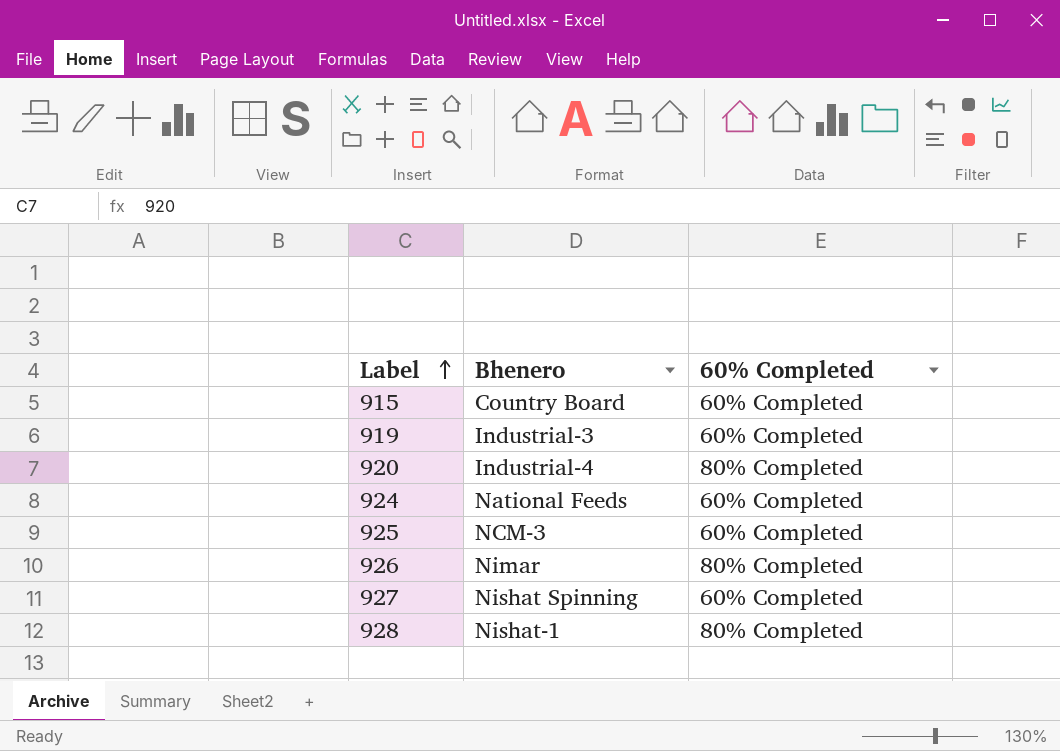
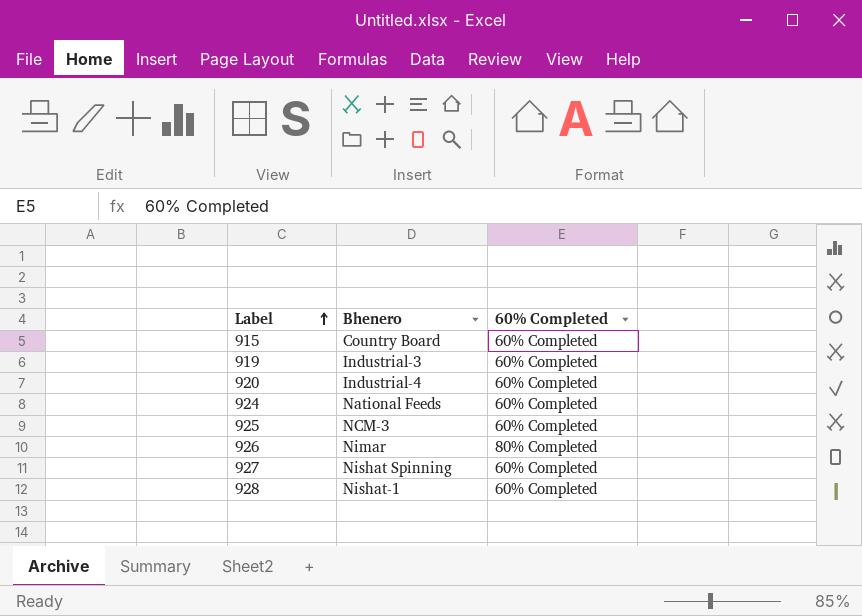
920 | 60% Completed: 80% Completed -> 60% Completed
928 | 60% Completed: 80% Completed -> 60% Completed

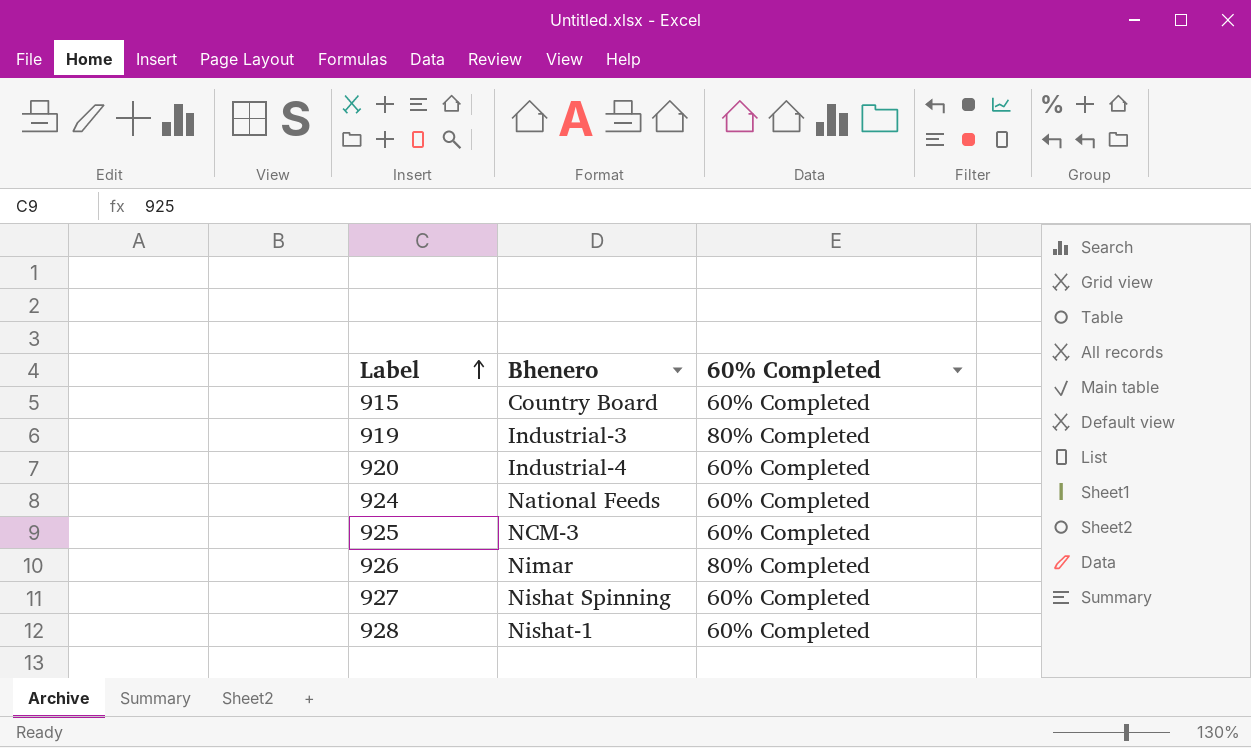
919 | 60% Completed: 60% Completed -> 80% Completed

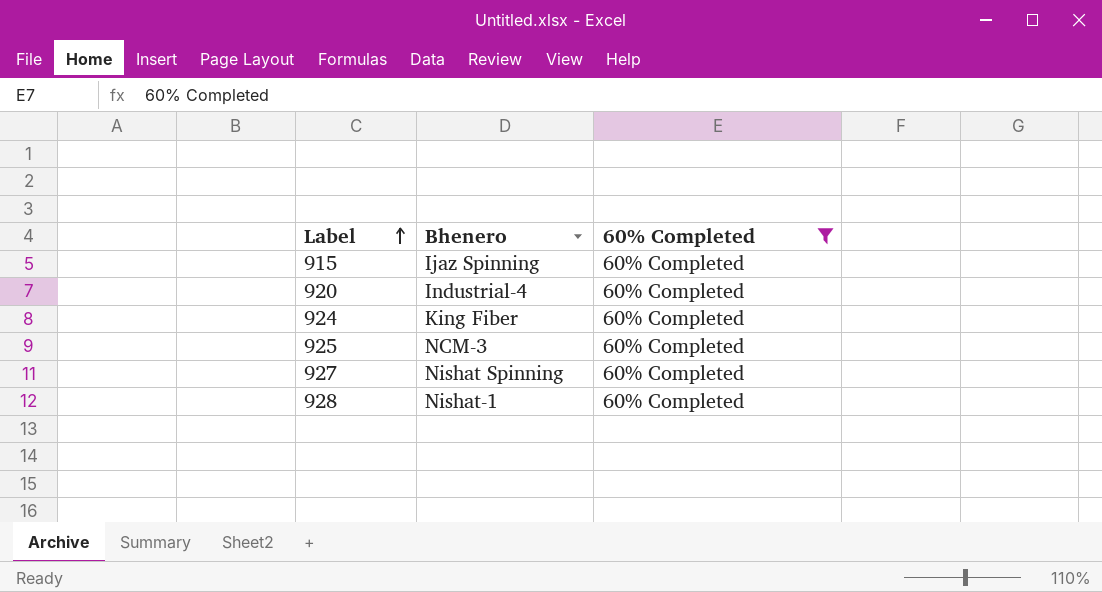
filter: none -> 60% Completed = 60% Completed
915 | Bhenero: Country Board -> Ijaz Spinning
924 | Bhenero: National Feeds -> King Fiber

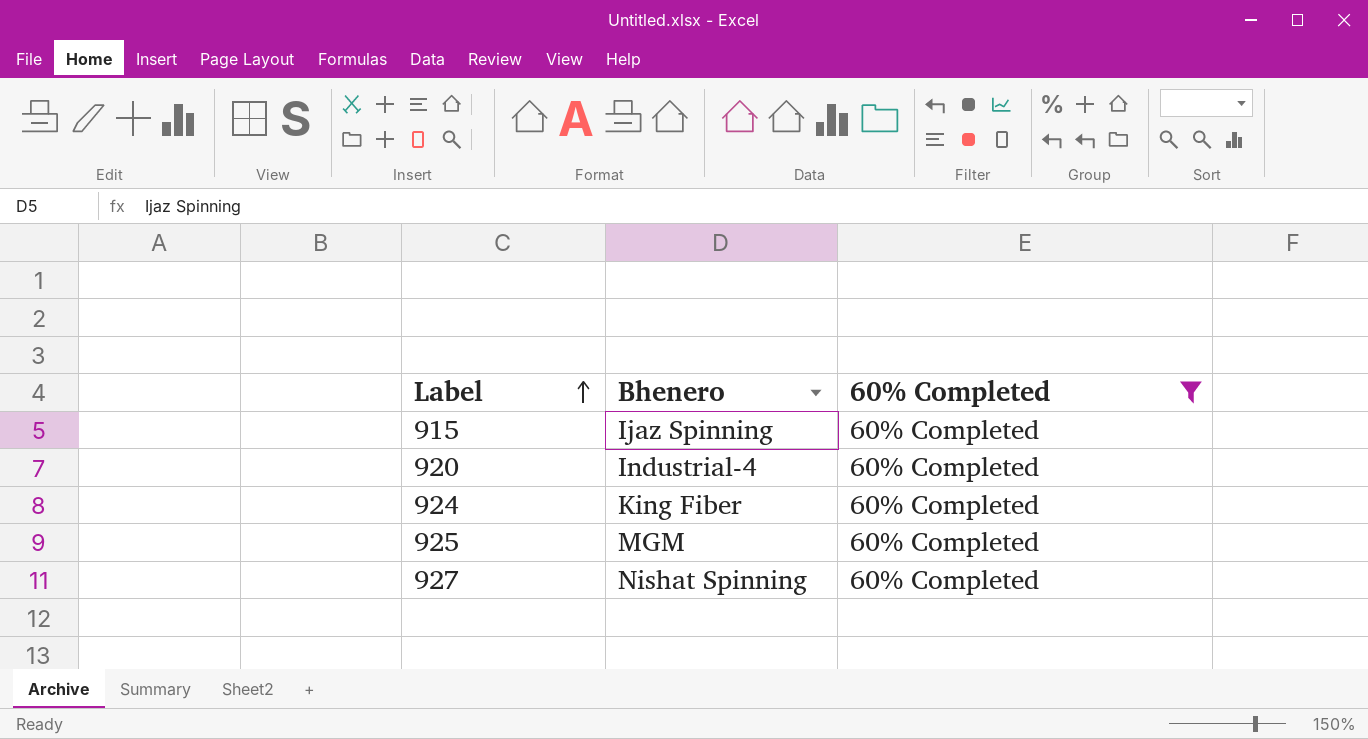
row 928: Nishat-1 | 60% Completed -> none
925 | Bhenero: NCM-3 -> MGM

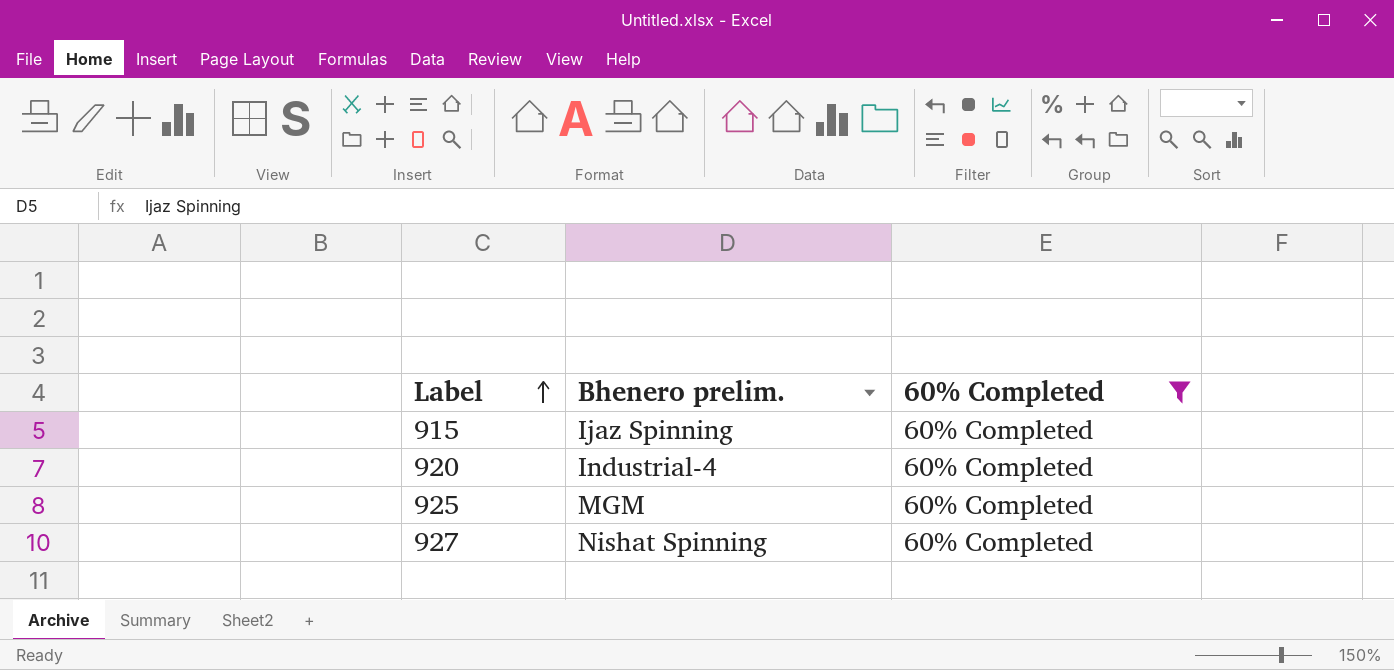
column name: Bhenero -> Bhenero prelim.
row 924: King Fiber | 60% Completed -> none

